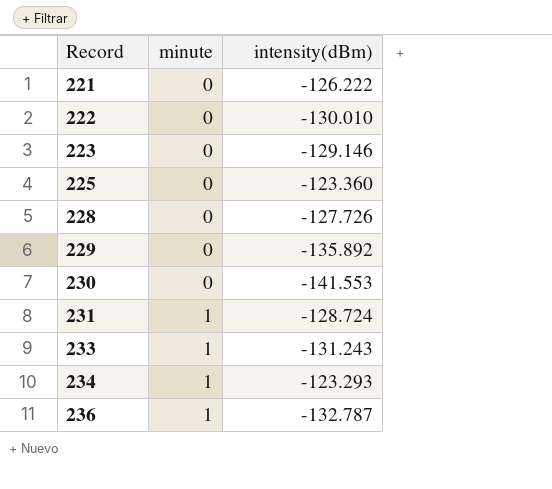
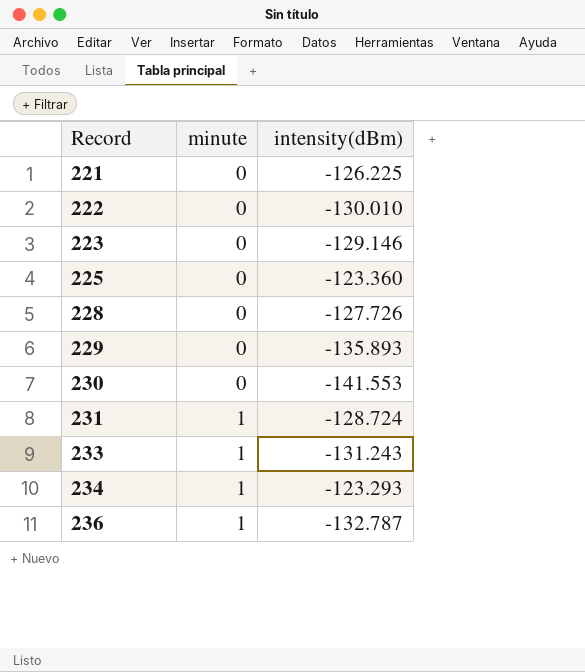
221 | intensity(dBm): -126.222 -> -126.225
229 | intensity(dBm): -135.892 -> -135.893

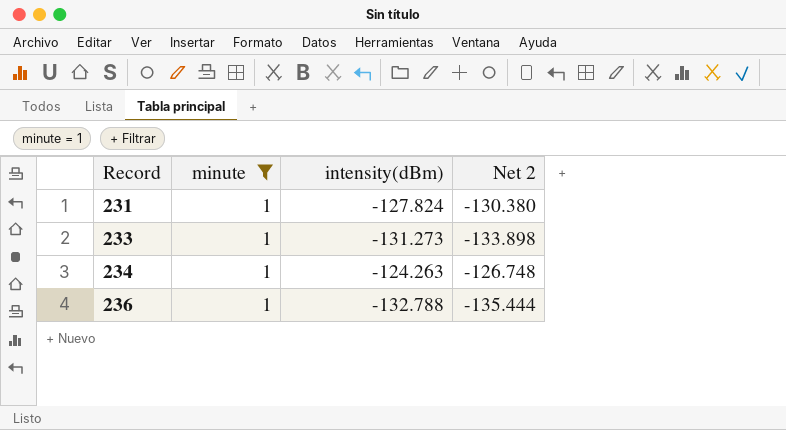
filter: none -> minute = 1
column Net 2 | formula: none -> [intensity(dBm)] * 1.02
231 | intensity(dBm): -128.724 -> -127.824
233 | intensity(dBm): -131.243 -> -131.273
234 | intensity(dBm): -123.293 -> -124.263
236 | intensity(dBm): -132.787 -> -132.788

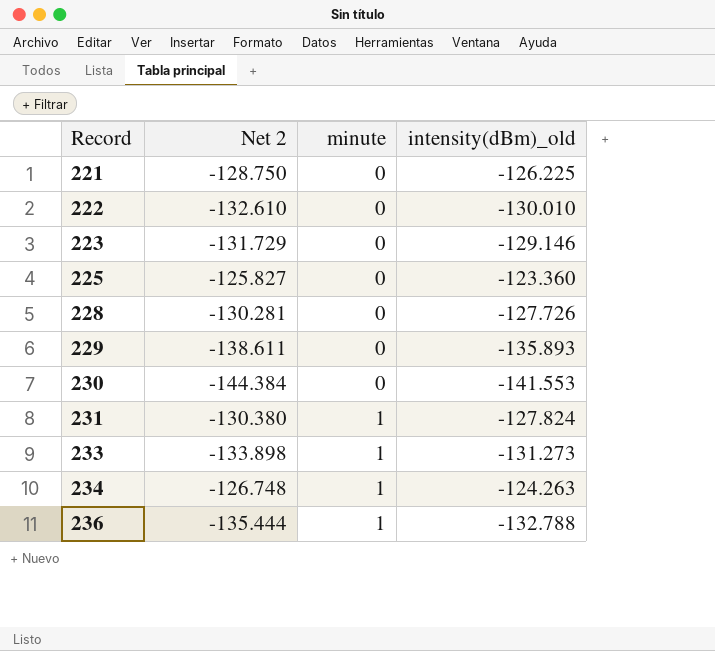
filter: minute = 1 -> none
column Net 2 | position: 4 -> 2
column name: intensity(dBm) -> intensity(dBm)_old

